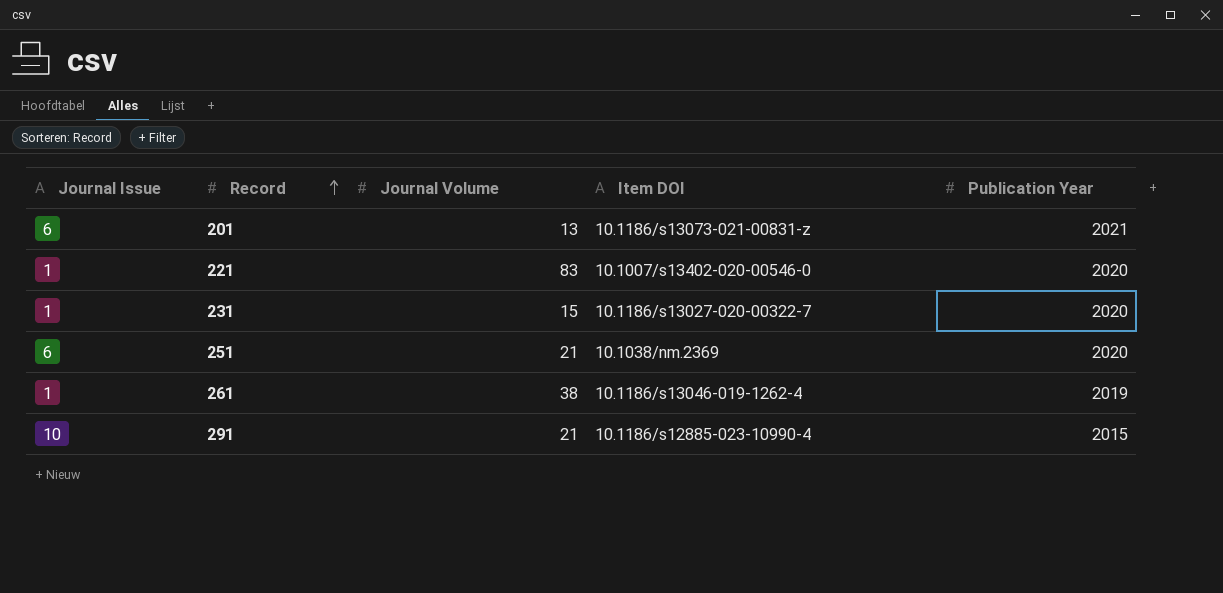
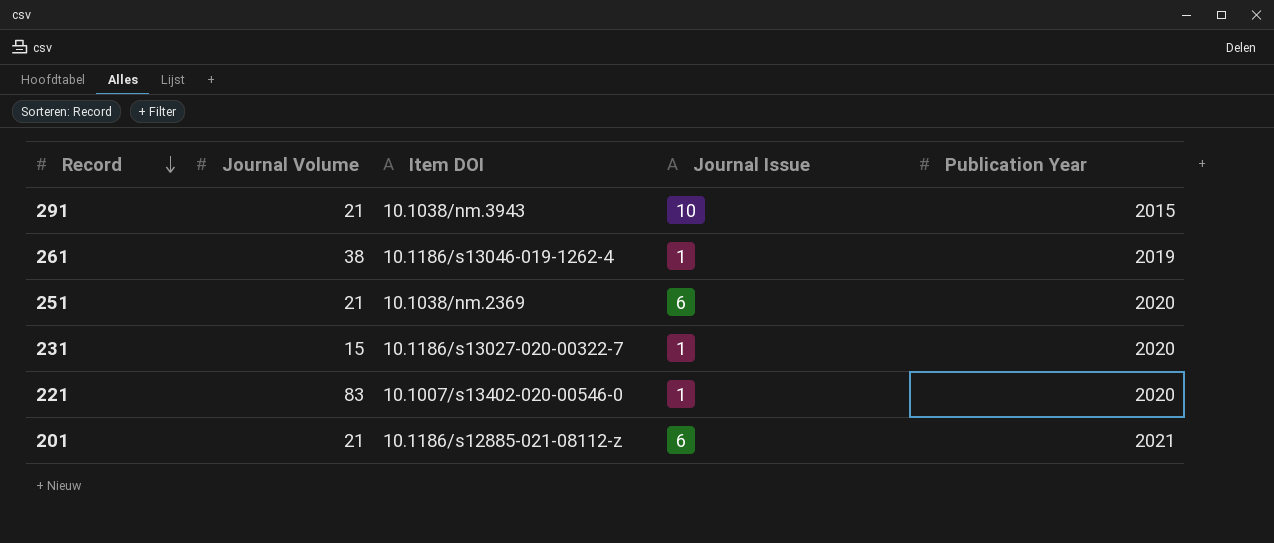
row order: Record ascending -> Record descending
column Journal Issue | position: 1 -> 4
291 | Item DOI: 10.1186/s12885-023-10990-4 -> 10.1038/nm.3943
201 | Journal Volume: 13 -> 21
201 | Item DOI: 10.1186/s13073-021-00831-z -> 10.1186/s12885-021-08112-z

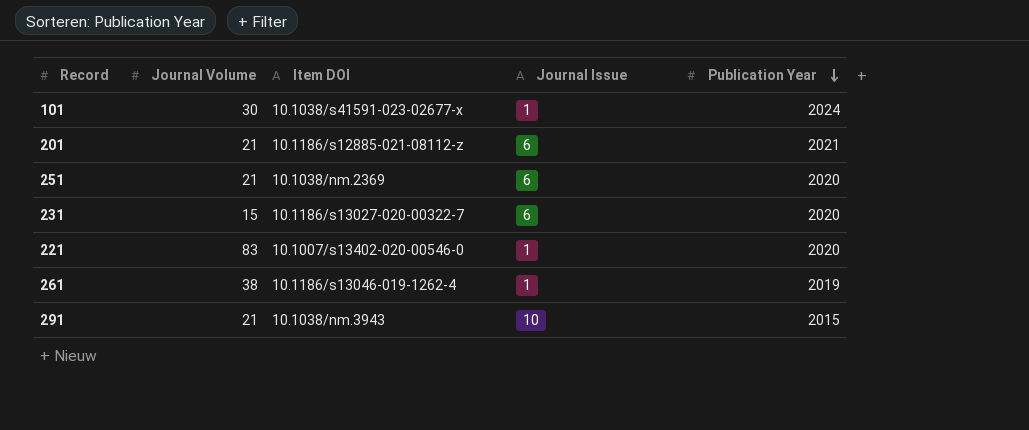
row order: Record descending -> Publication Year descending
row 101: none -> 30 | 10.1038/s41591-023-02677-x | 1 | 2024
231 | Journal Issue: 1 -> 6

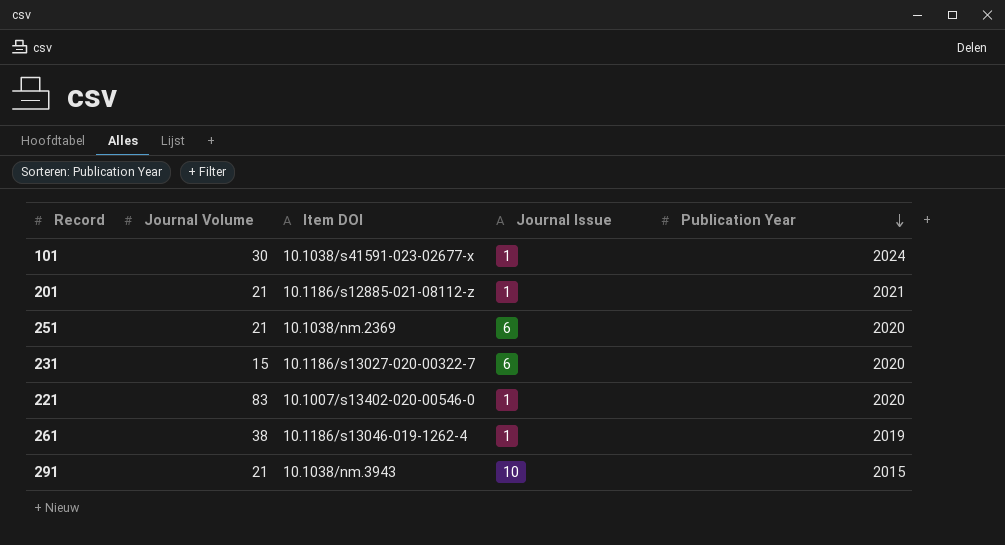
201 | Journal Issue: 6 -> 1

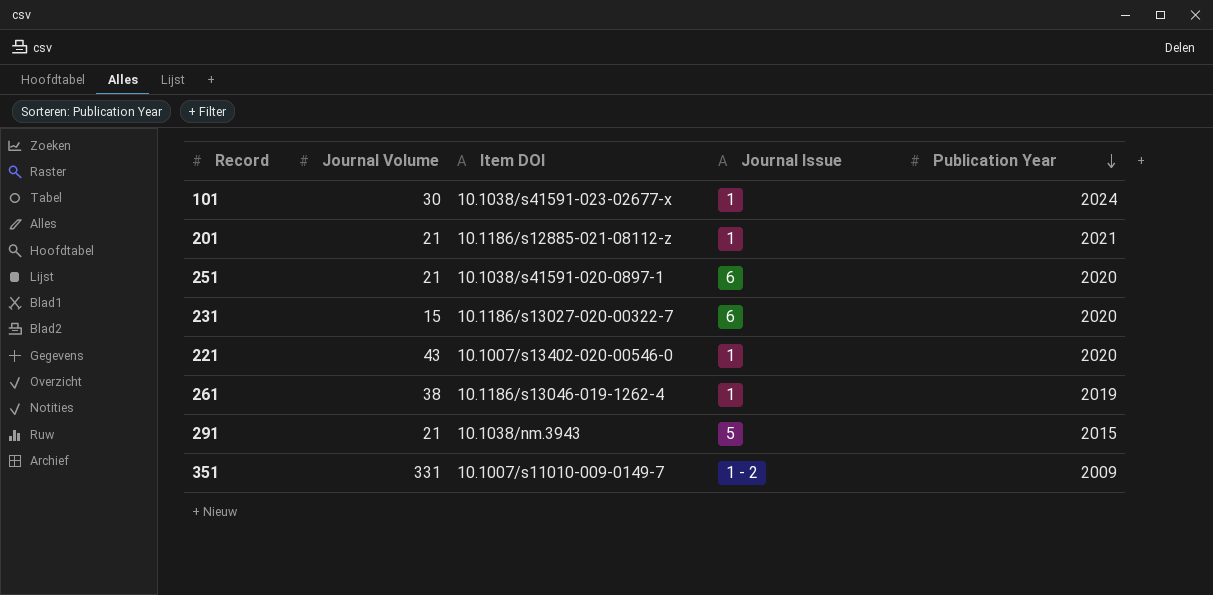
251 | Item DOI: 10.1038/nm.2369 -> 10.1038/s41591-020-0897-1
221 | Journal Volume: 83 -> 43
291 | Journal Issue: 10 -> 5
row 351: none -> 331 | 10.1007/s11010-009-0149-7 | 1 - 2 | 2009

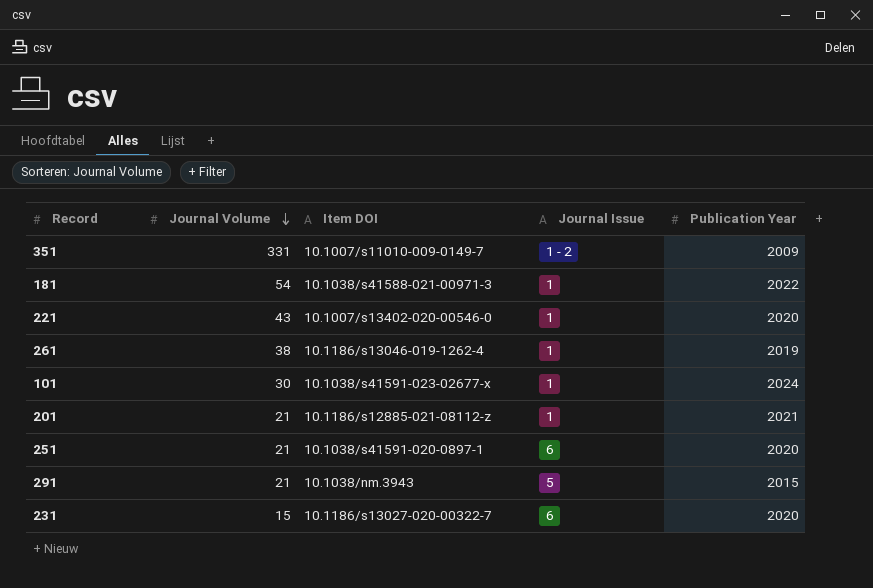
row order: Publication Year descending -> Journal Volume descending
row 181: none -> 54 | 10.1038/s41588-021-00971-3 | 1 | 2022

